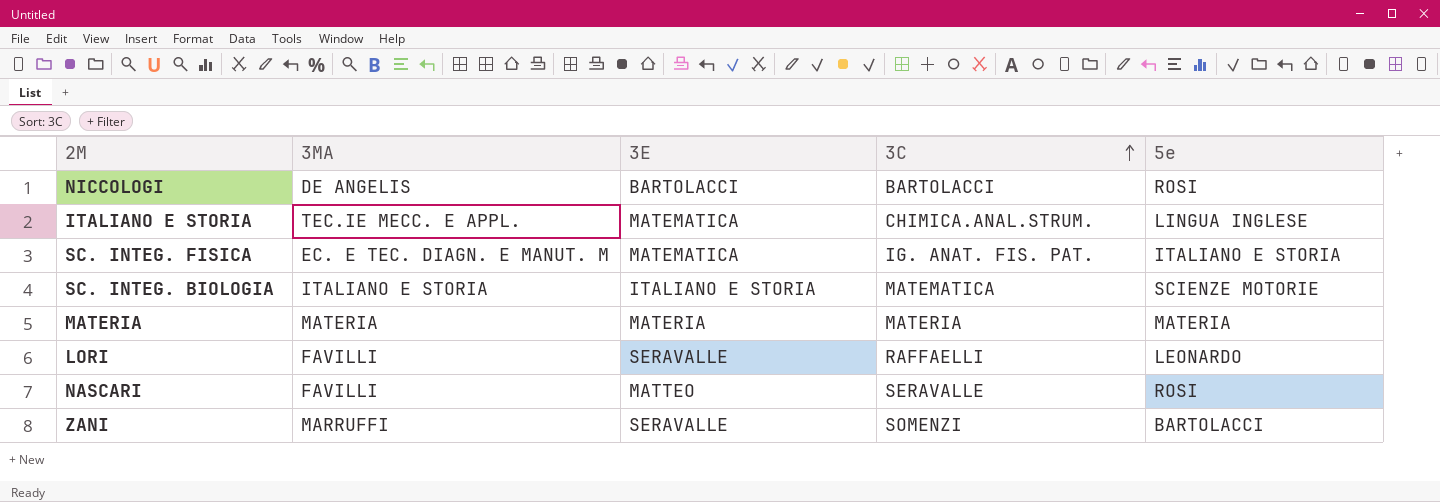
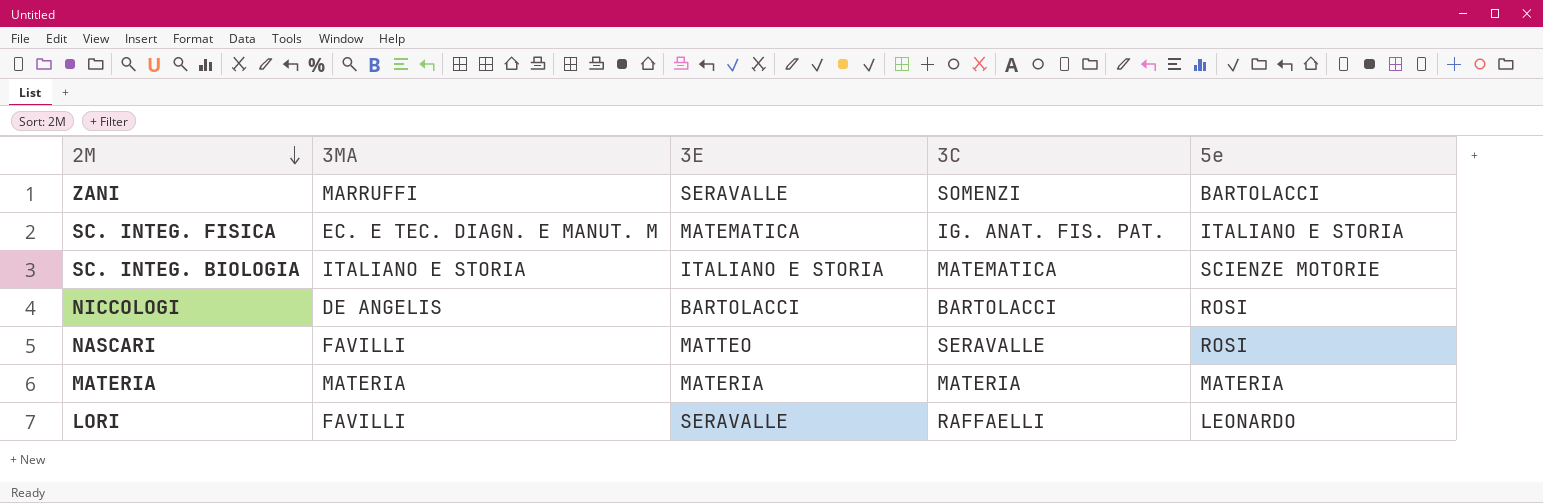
row order: 3C ascending -> 2M descending
row ITALIANO E STORIA: TEC.IE MECC. E APPL. | MATEMATICA | CHIMICA.ANAL.STRUM. | LINGUA INGLESE -> none

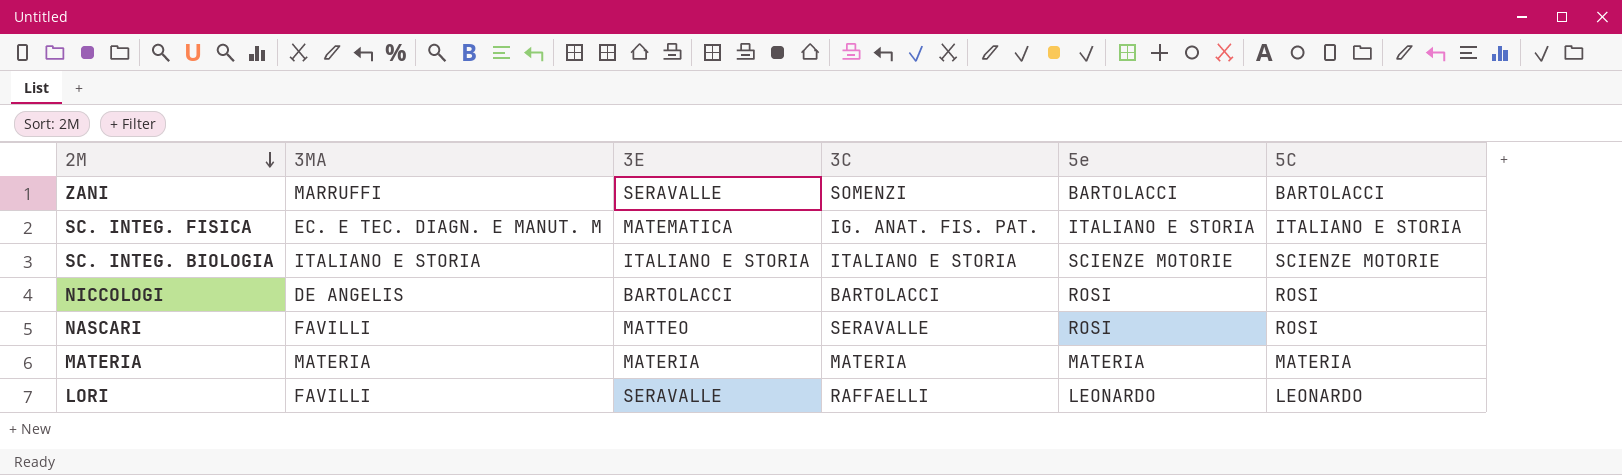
column 5C | position: none -> 6
SC. INTEG. BIOLOGIA | 3C: MATEMATICA -> ITALIANO E STORIA

